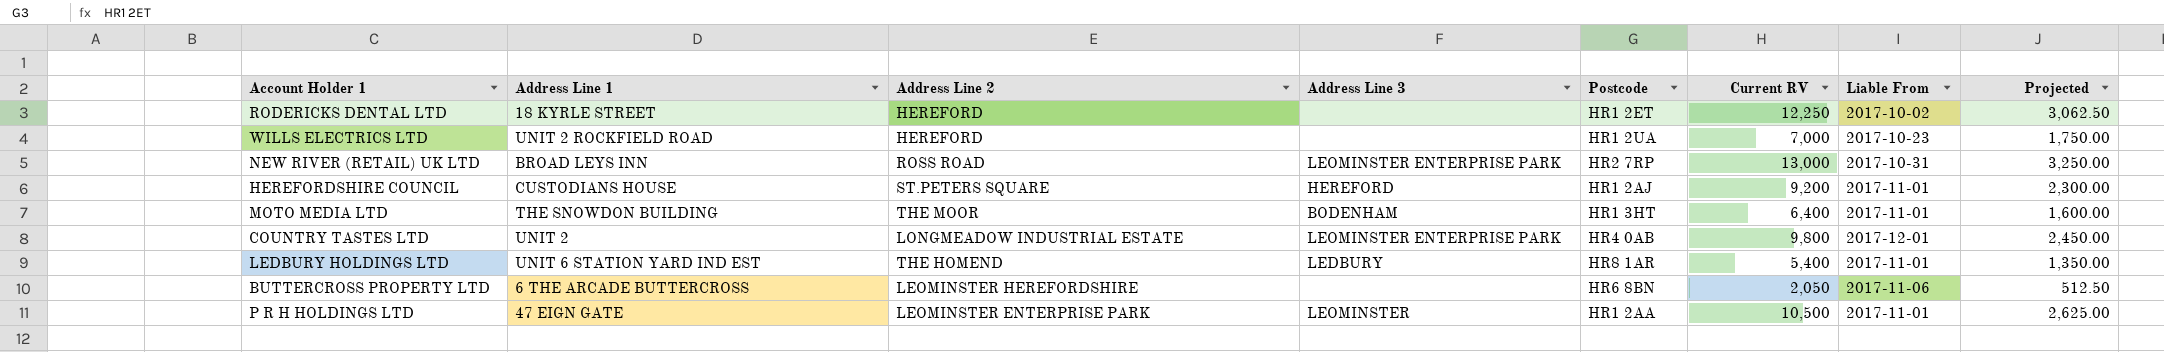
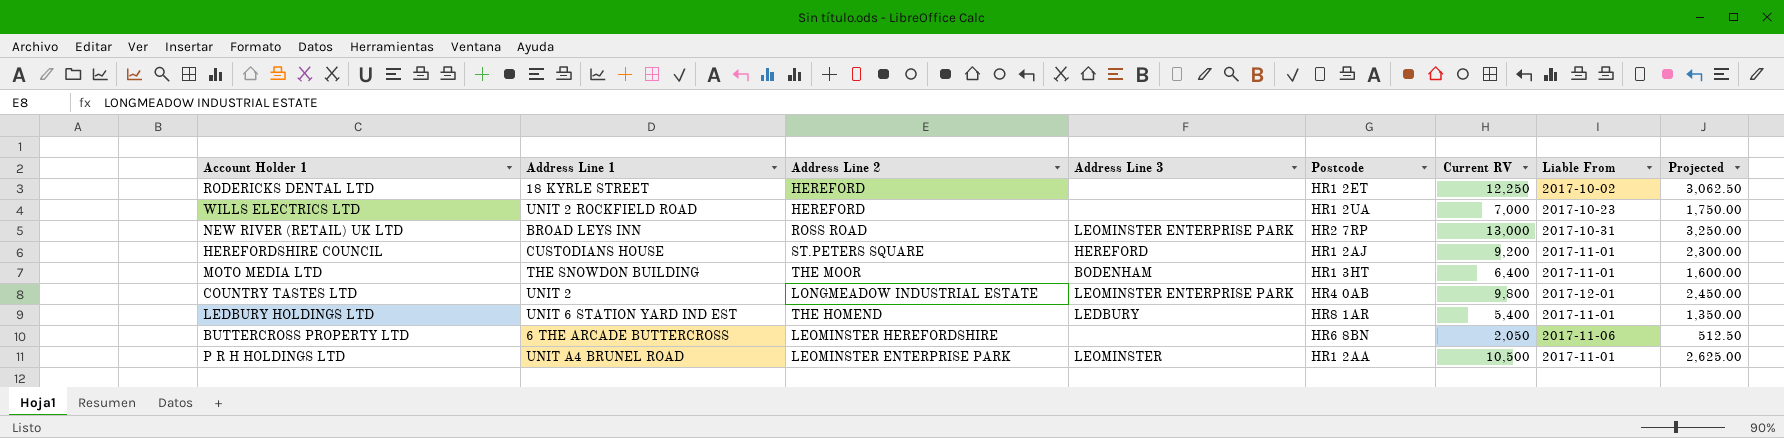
P R H HOLDINGS LTD | Address Line 1: 47 EIGN GATE -> UNIT A4 BRUNEL ROAD

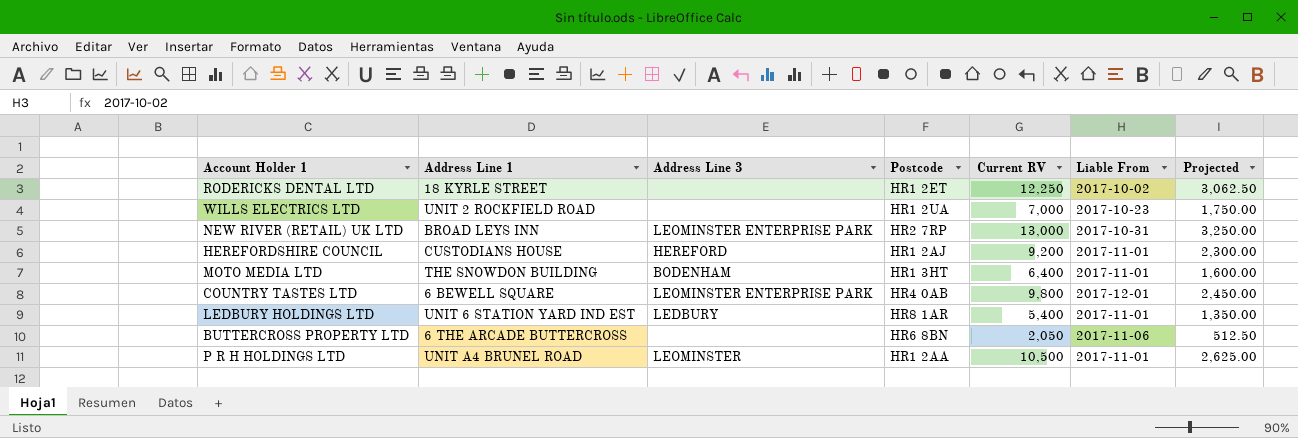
column Address Line 2 | position: 3 -> none
COUNTRY TASTES LTD | Address Line 1: UNIT 2 -> 6 BEWELL SQUARE

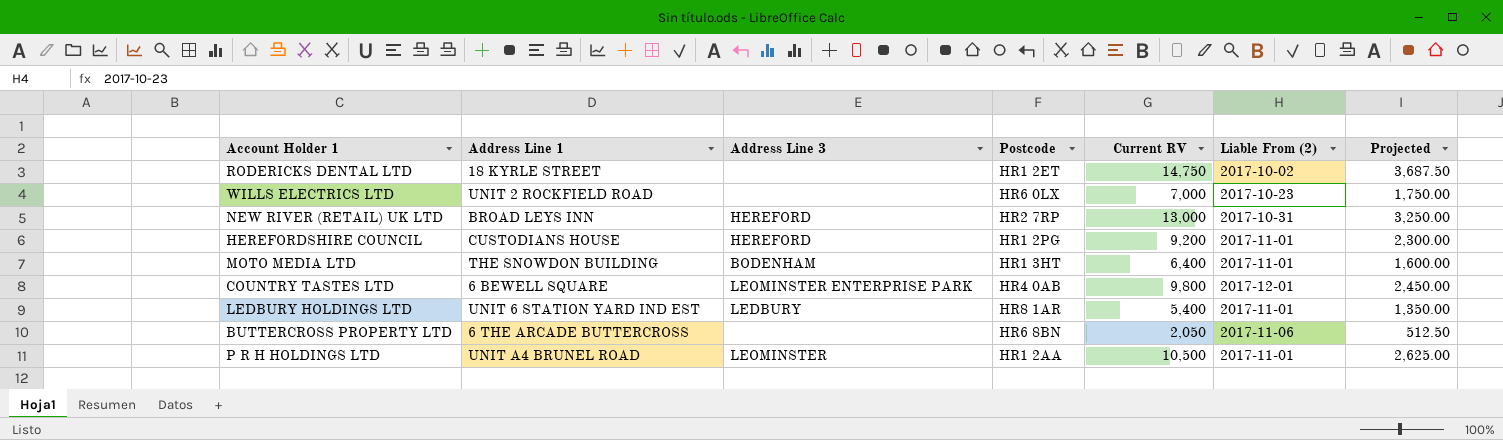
column name: Liable From -> Liable From (2)
RODERICKS DENTAL LTD | Current RV: 12,250 -> 14,750
RODERICKS DENTAL LTD | Projected: 3,062.50 -> 3,687.50
WILLS ELECTRICS LTD | Postcode: HR1 2UA -> HR6 0LX
NEW RIVER (RETAIL) UK LTD | Address Line 3: LEOMINSTER ENTERPRISE PARK -> HEREFORD
HEREFORDSHIRE COUNCIL | Postcode: HR1 2AJ -> HR1 2PG

